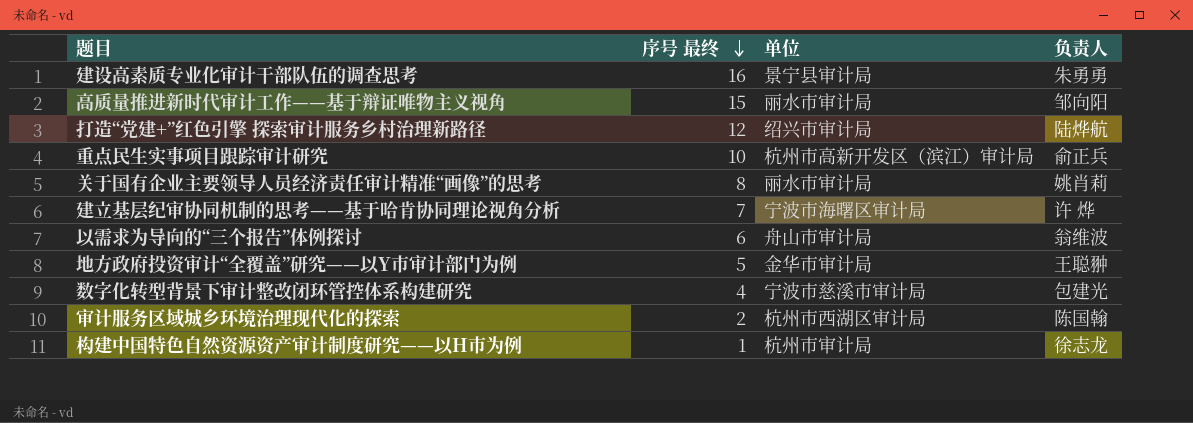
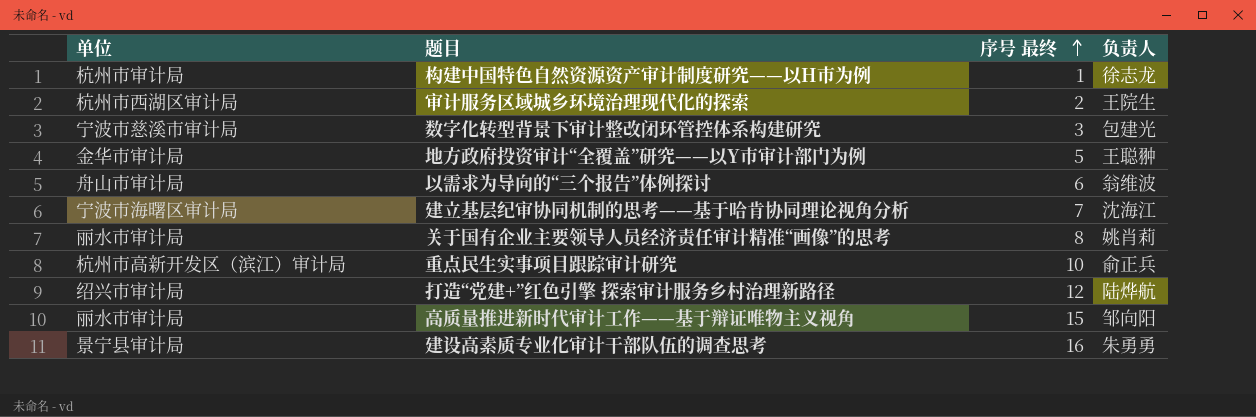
row order: 序号 最终 descending -> 序号 最终 ascending
column 单位 | position: 3 -> 1
审计服务区域城乡环境治理现代化的探索 | 负责人: 陈国翰 -> 王院生
数字化转型背景下审计整改闭环管控体系构建研究 | 序号 最终: 4 -> 3
建立基层纪审协同机制的思考——基于哈肯协同理论视角分析 | 负责人: 许 烨 -> 沈海江

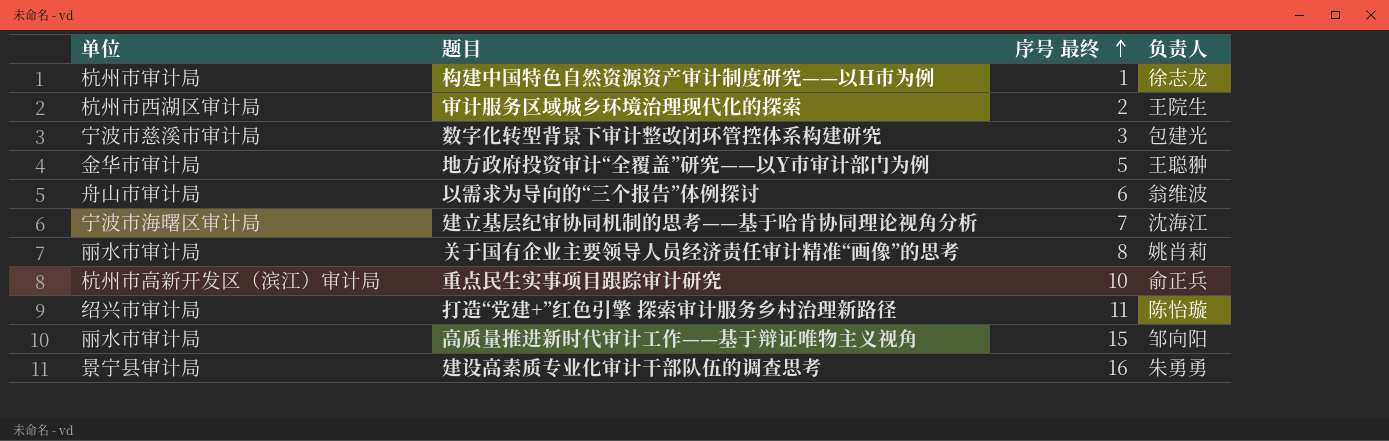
打造“党建+”红色引擎 探索审计服务乡村治理新路径 | 序号 最终: 12 -> 11
打造“党建+”红色引擎 探索审计服务乡村治理新路径 | 负责人: 陆烨航 -> 陈怡璇

